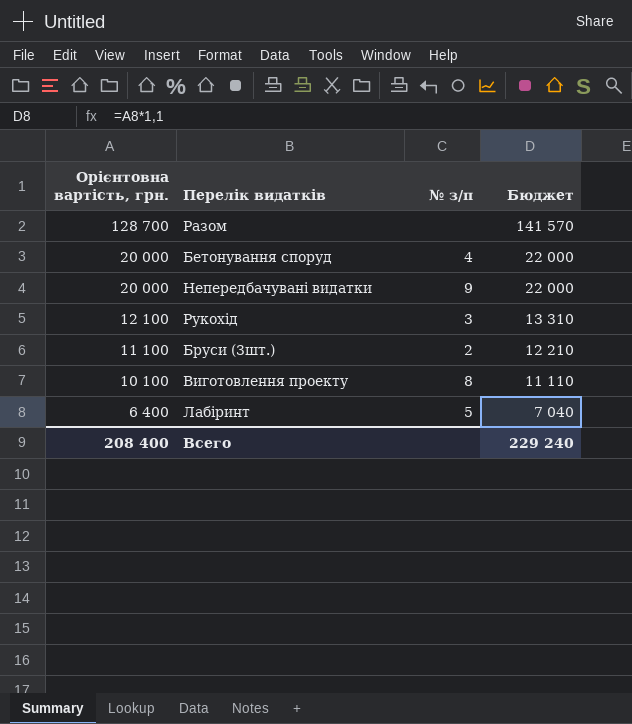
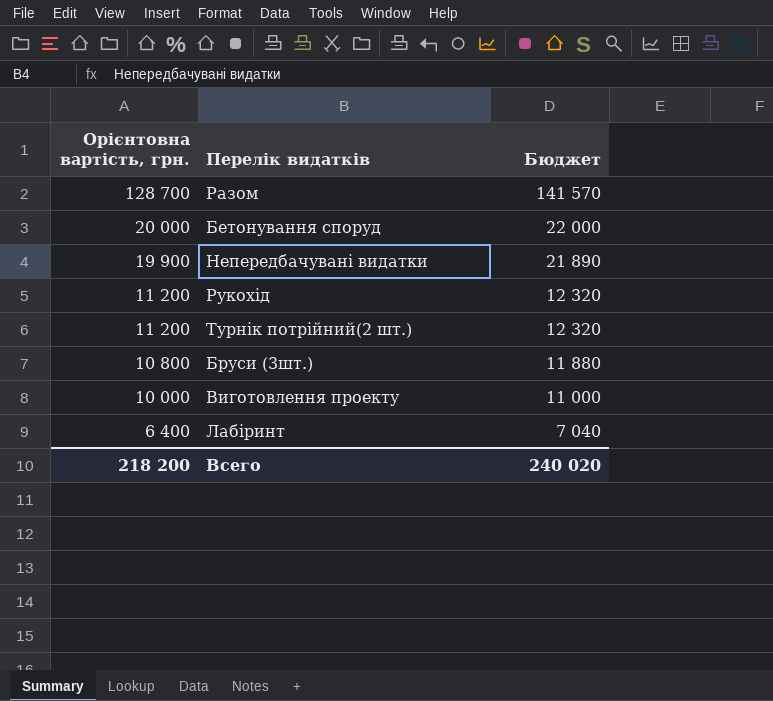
column № з/п | position: 3 -> none
Непередбачувані видатки | Орієнтовна вартість, грн.: 20 000 -> 19 900
Непередбачувані видатки | Бюджет: 22 000 -> 21 890
Рукохід | Орієнтовна вартість, грн.: 12 100 -> 11 200
Рукохід | Бюджет: 13 310 -> 12 320
row Турнік потрійний(2 шт.): none -> 11 200 | 12 320
Бруси (3шт.) | Орієнтовна вартість, грн.: 11 100 -> 10 800
Бруси (3шт.) | Бюджет: 12 210 -> 11 880
Виготовлення проекту | Орієнтовна вартість, грн.: 10 100 -> 10 000
Виготовлення проекту | Бюджет: 11 110 -> 11 000
Всего | Орієнтовна вартість, грн.: 208 400 -> 218 200
Всего | Бюджет: 229 240 -> 240 020

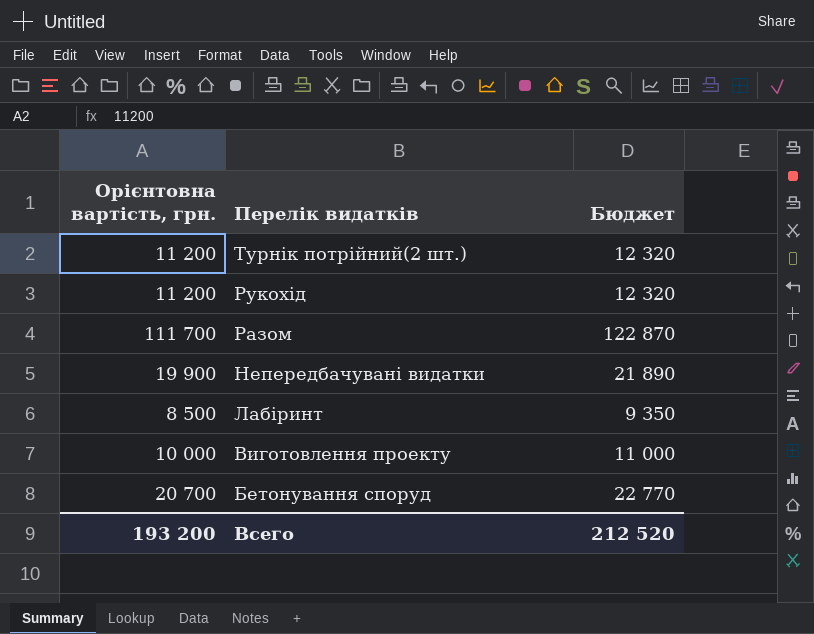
row order: Орієнтовна вартість, грн. descending -> Перелік видатків descending
row Бруси (3шт.): 10 800 | 11 880 -> none
Разом | Орієнтовна вартість, грн.: 128 700 -> 111 700
Разом | Бюджет: 141 570 -> 122 870
Лабіринт | Орієнтовна вартість, грн.: 6 400 -> 8 500
Лабіринт | Бюджет: 7 040 -> 9 350
Бетонування споруд | Орієнтовна вартість, грн.: 20 000 -> 20 700
Бетонування споруд | Бюджет: 22 000 -> 22 770
Всего | Орієнтовна вартість, грн.: 218 200 -> 193 200
Всего | Бюджет: 240 020 -> 212 520

